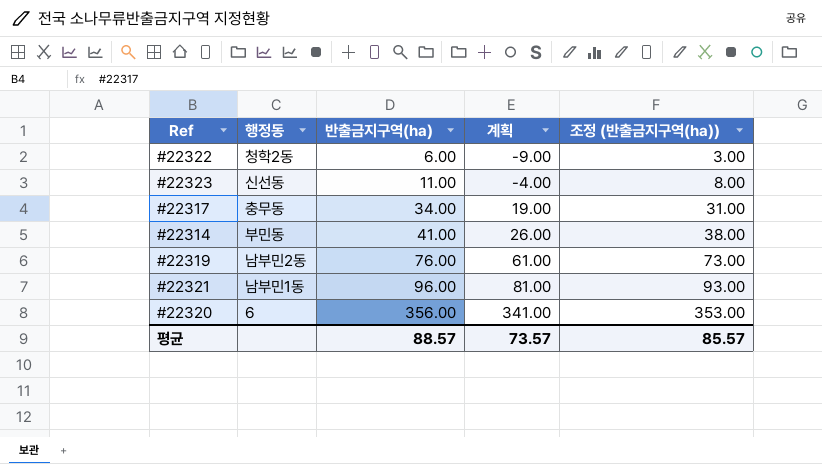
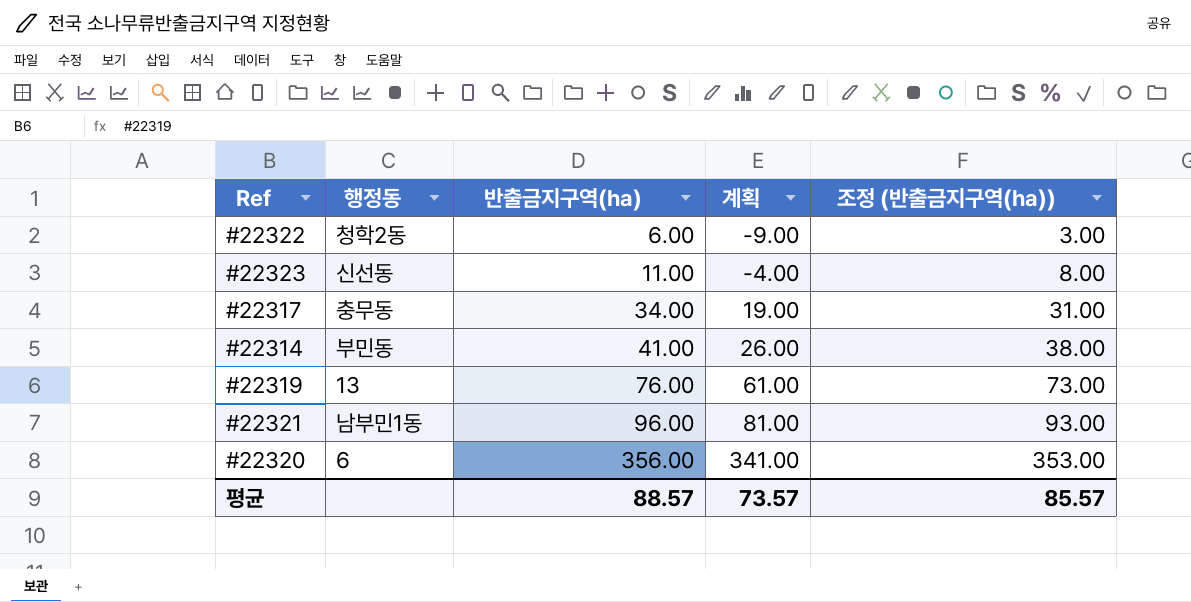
#22319 | 행정동: 남부민2동 -> 13

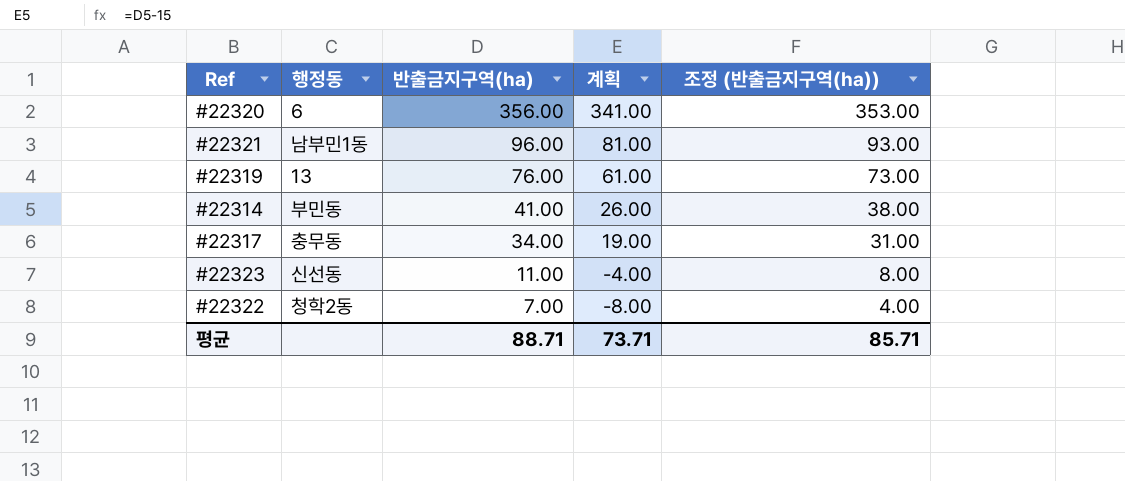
row order: 반출금지구역(ha) ascending -> 반출금지구역(ha) descending
#22322 | 반출금지구역(ha): 6.00 -> 7.00
#22322 | 계획: -9.00 -> -8.00
#22322 | 조정 (반출금지구역(ha)): 3.00 -> 4.00
평균 | 반출금지구역(ha): 88.57 -> 88.71
평균 | 계획: 73.57 -> 73.71
평균 | 조정 (반출금지구역(ha)): 85.57 -> 85.71

